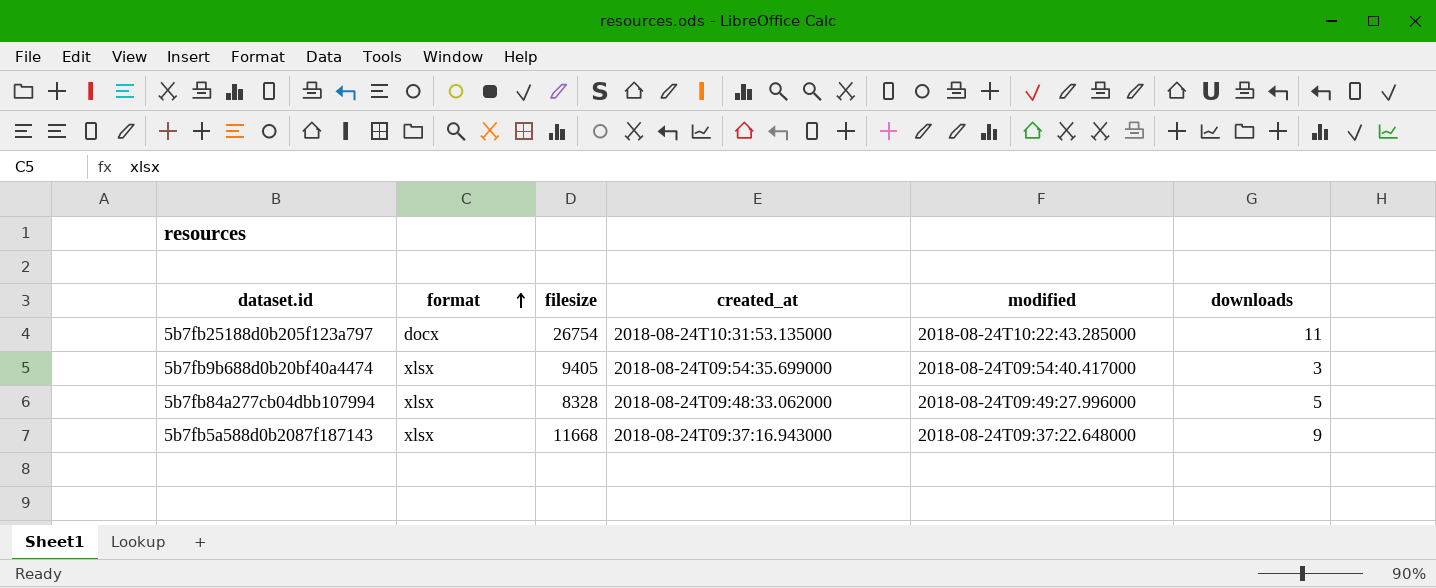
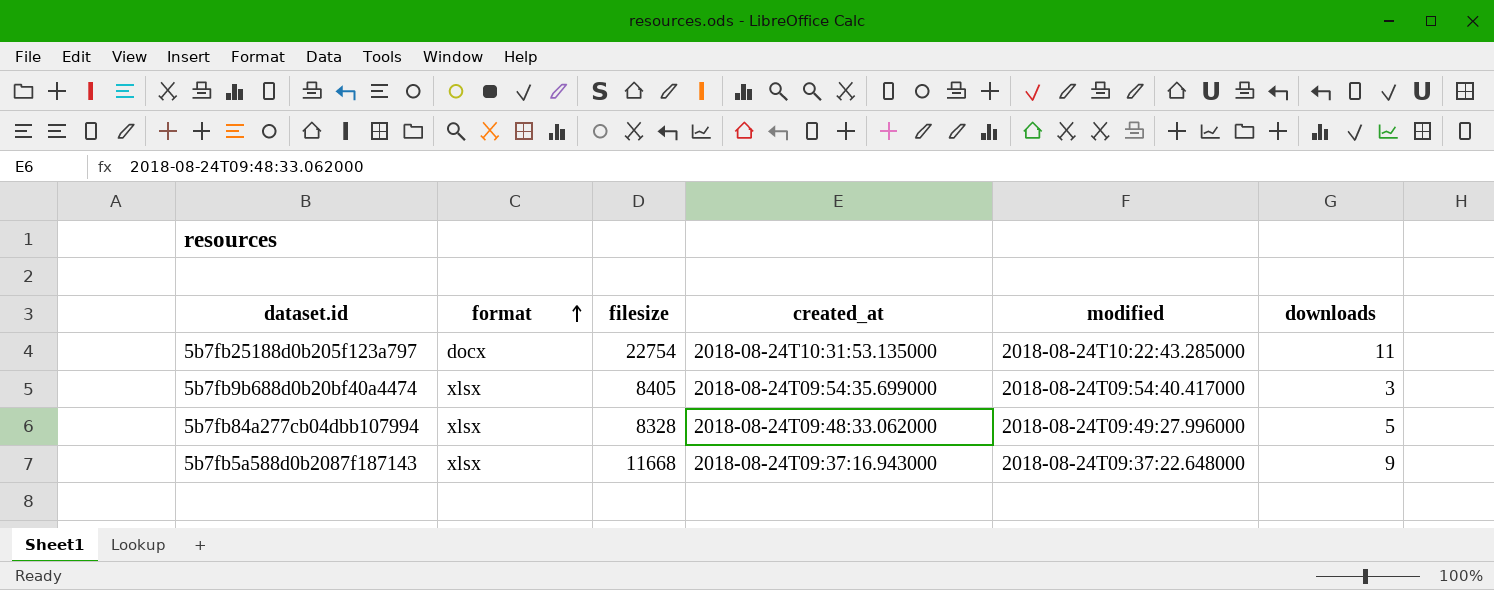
5b7fb25188d0b205f123a797 | filesize: 26754 -> 22754
5b7fb9b688d0b20bf40a4474 | filesize: 9405 -> 8405

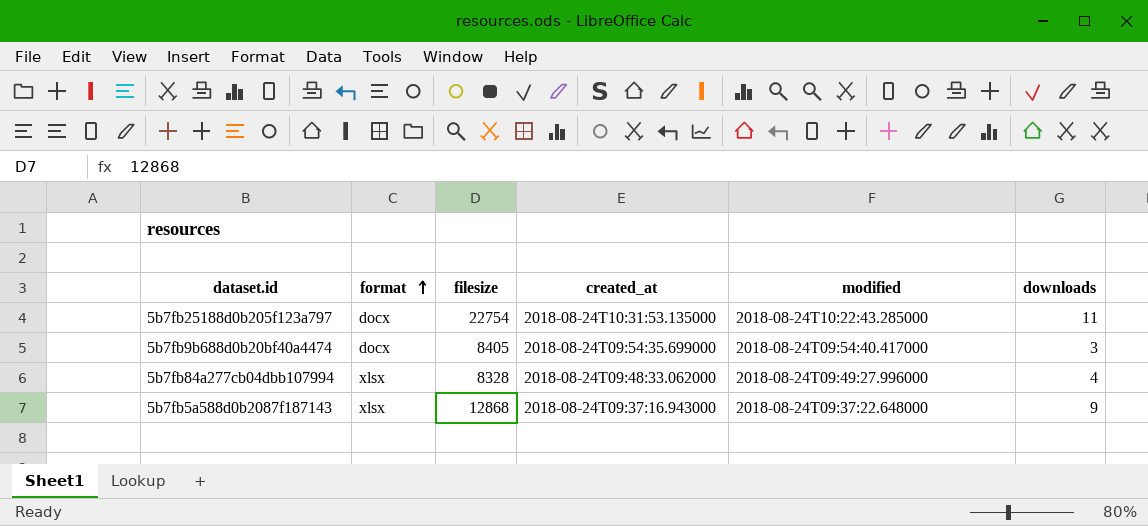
5b7fb9b688d0b20bf40a4474 | format: xlsx -> docx
5b7fb84a277cb04dbb107994 | downloads: 5 -> 4
5b7fb5a588d0b2087f187143 | filesize: 11668 -> 12868

